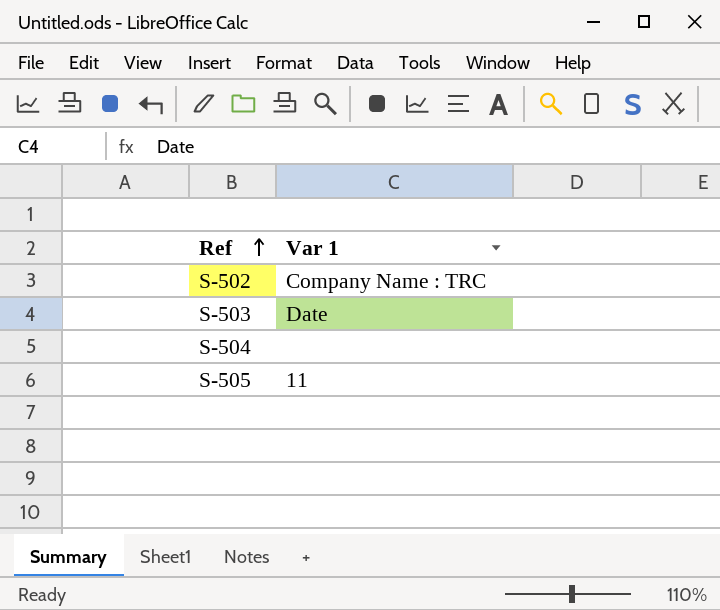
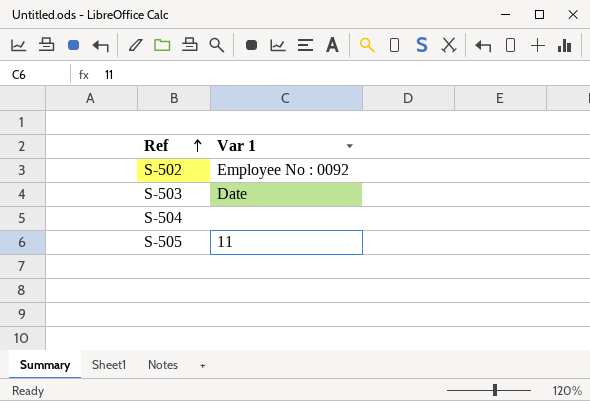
S-502 | Var 1: Company Name : TRC -> Employee No : 0092

